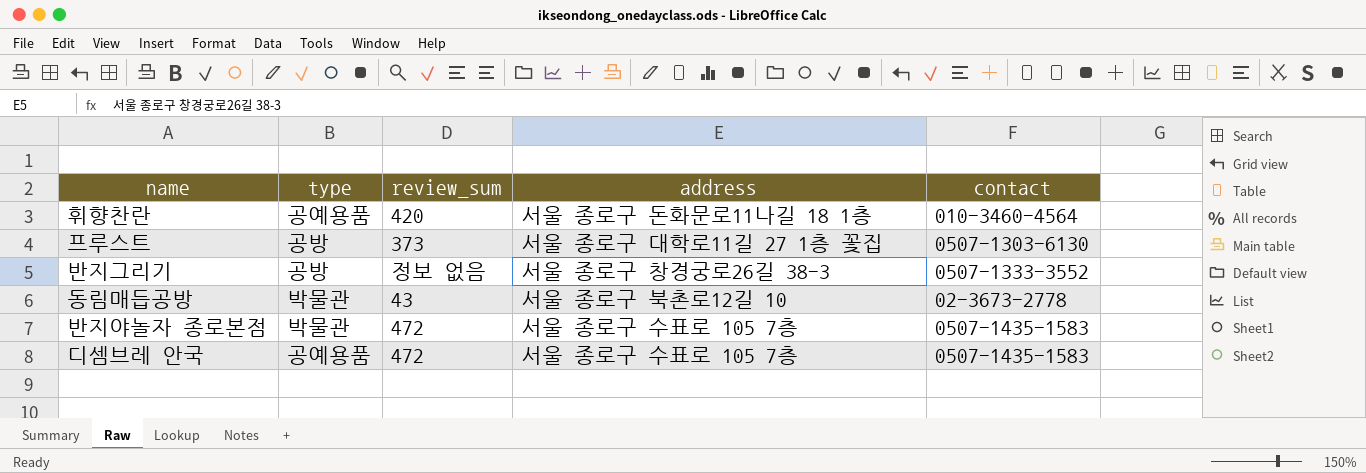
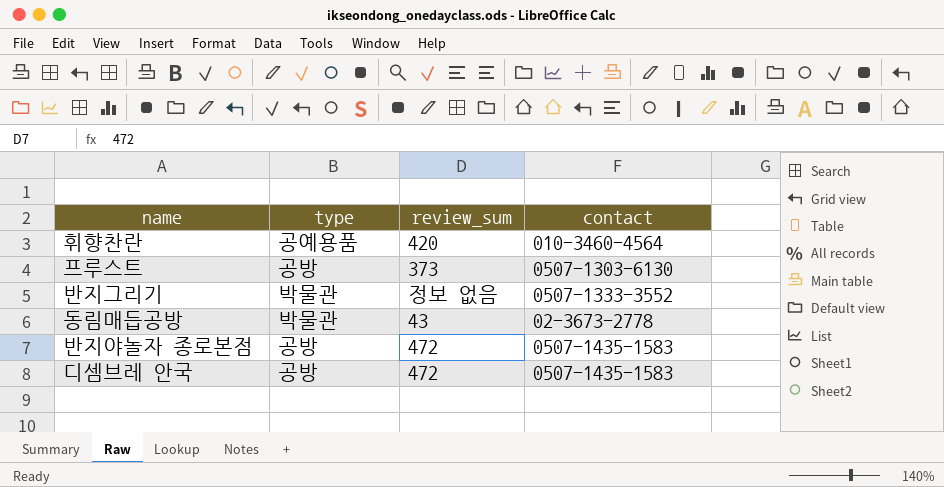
column address | position: 4 -> none
반지그리기 | type: 공방 -> 박물관
반지야놀자 종로본점 | type: 박물관 -> 공방
디셈브레 안국 | type: 공예용품 -> 공방

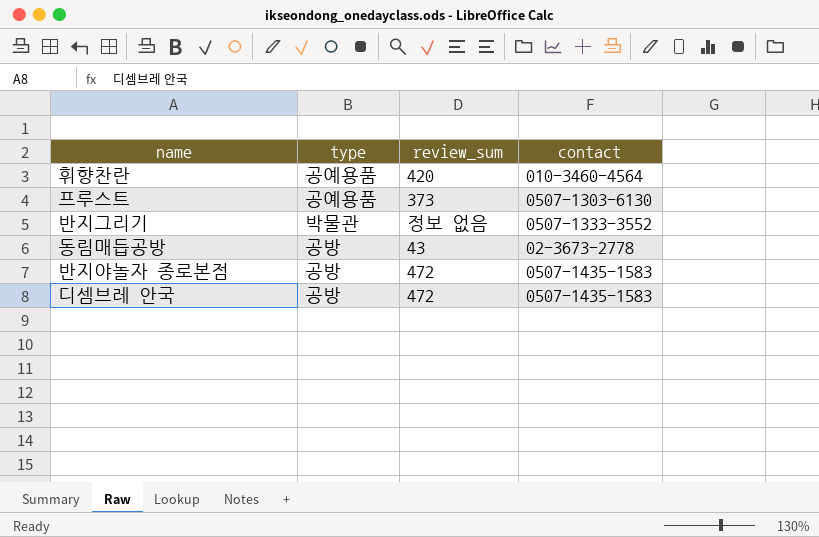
프루스트 | type: 공방 -> 공예용품
동림매듭공방 | type: 박물관 -> 공방

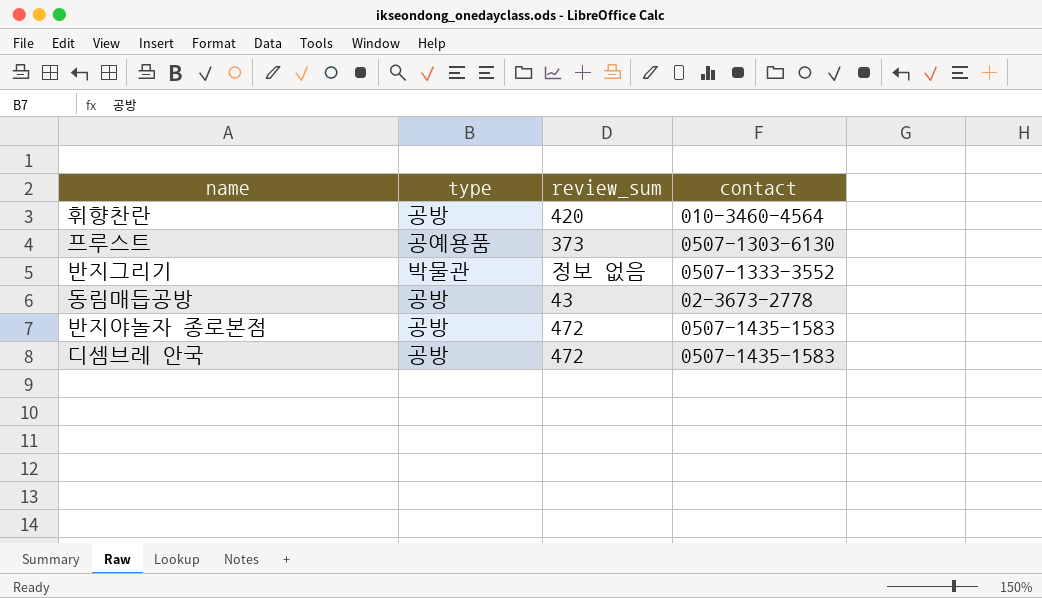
휘향찬란 | type: 공예용품 -> 공방

